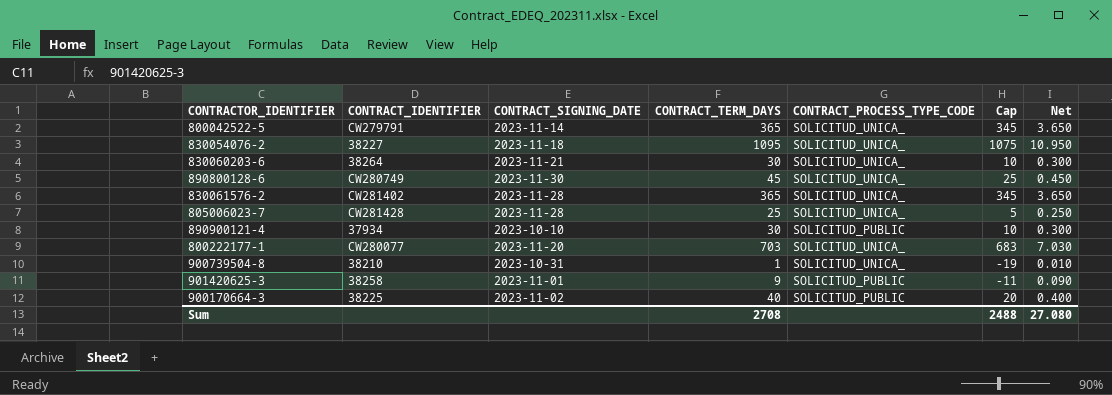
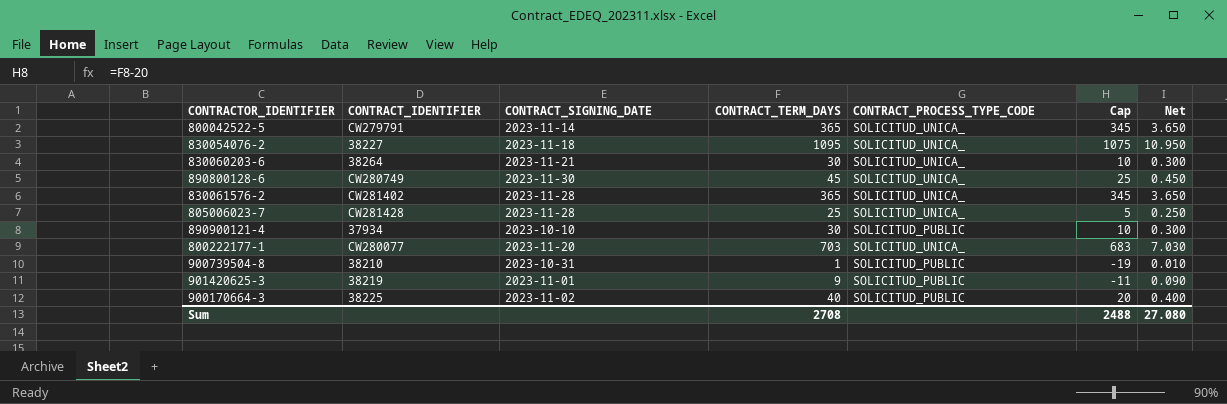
900739504-8 | CONTRACT_PROCESS_TYPE_CODE: SOLICITUD_UNICA_ -> SOLICITUD_PUBLIC
901420625-3 | CONTRACT_IDENTIFIER: 38258 -> 38219

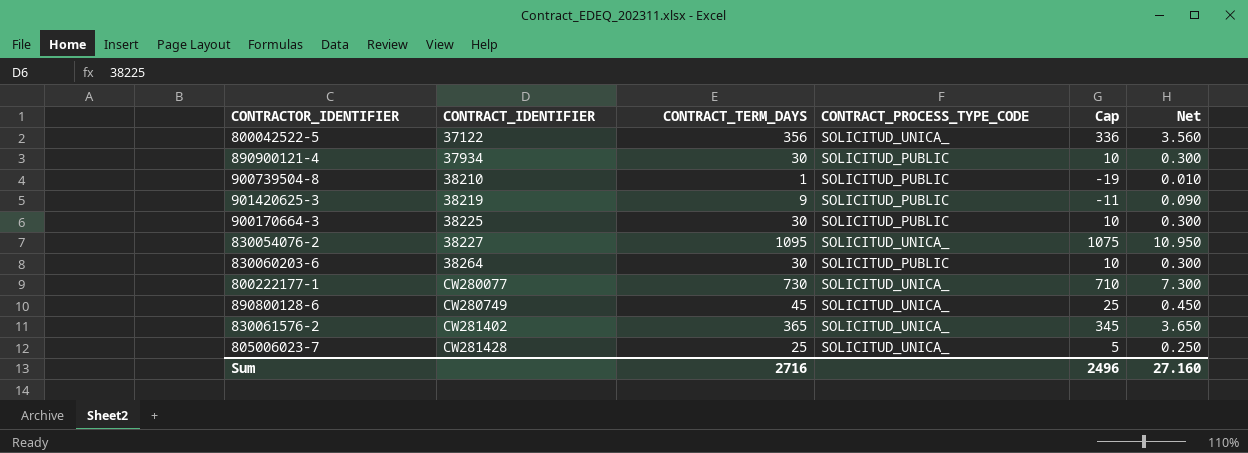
row order: none -> CONTRACT_IDENTIFIER ascending
column CONTRACT_SIGNING_DATE | position: 3 -> none
800042522-5 | CONTRACT_IDENTIFIER: CW279791 -> 37122
800042522-5 | CONTRACT_TERM_DAYS: 365 -> 356
800042522-5 | Cap: 345 -> 336
800042522-5 | Net: 3.650 -> 3.560
900170664-3 | CONTRACT_TERM_DAYS: 40 -> 30
900170664-3 | Cap: 20 -> 10
900170664-3 | Net: 0.400 -> 0.300
830060203-6 | CONTRACT_PROCESS_TYPE_CODE: SOLICITUD_UNICA_ -> SOLICITUD_PUBLIC
800222177-1 | CONTRACT_TERM_DAYS: 703 -> 730
800222177-1 | Cap: 683 -> 710
800222177-1 | Net: 7.030 -> 7.300
Sum | CONTRACT_TERM_DAYS: 2708 -> 2716
Sum | Cap: 2488 -> 2496
Sum | Net: 27.080 -> 27.160

